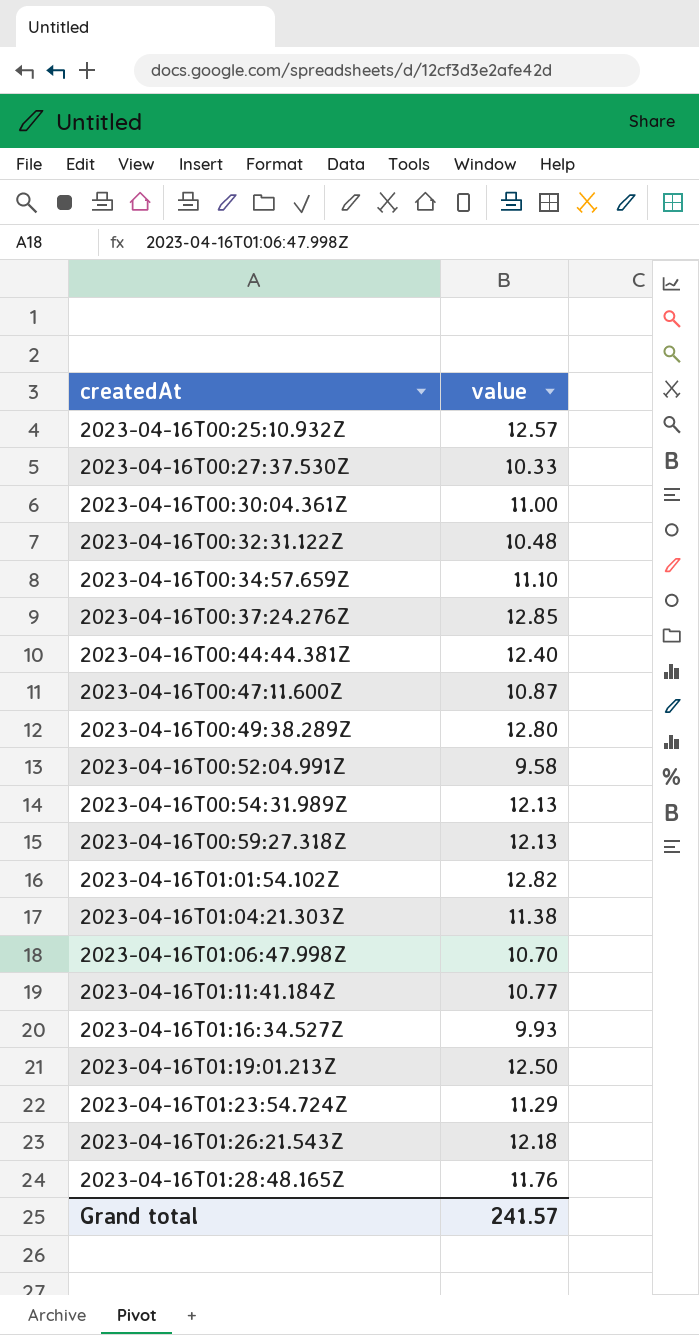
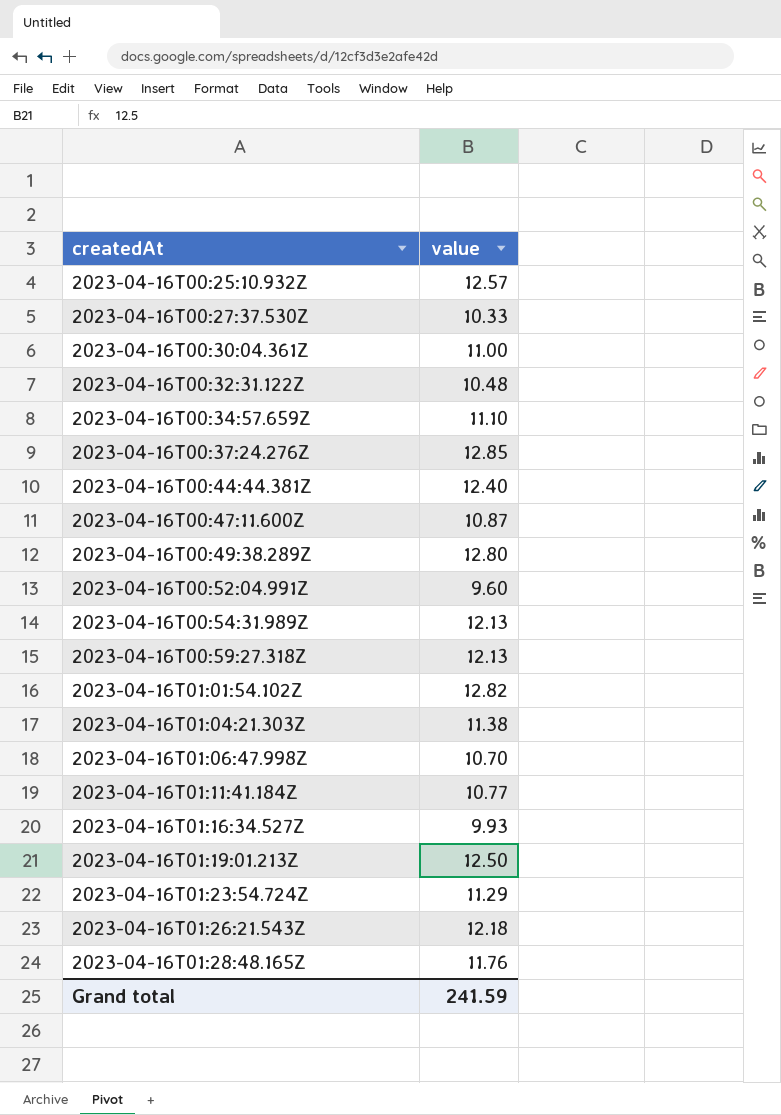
2023-04-16T00:52:04.991Z | value: 9.58 -> 9.60
Grand total | value: 241.57 -> 241.59

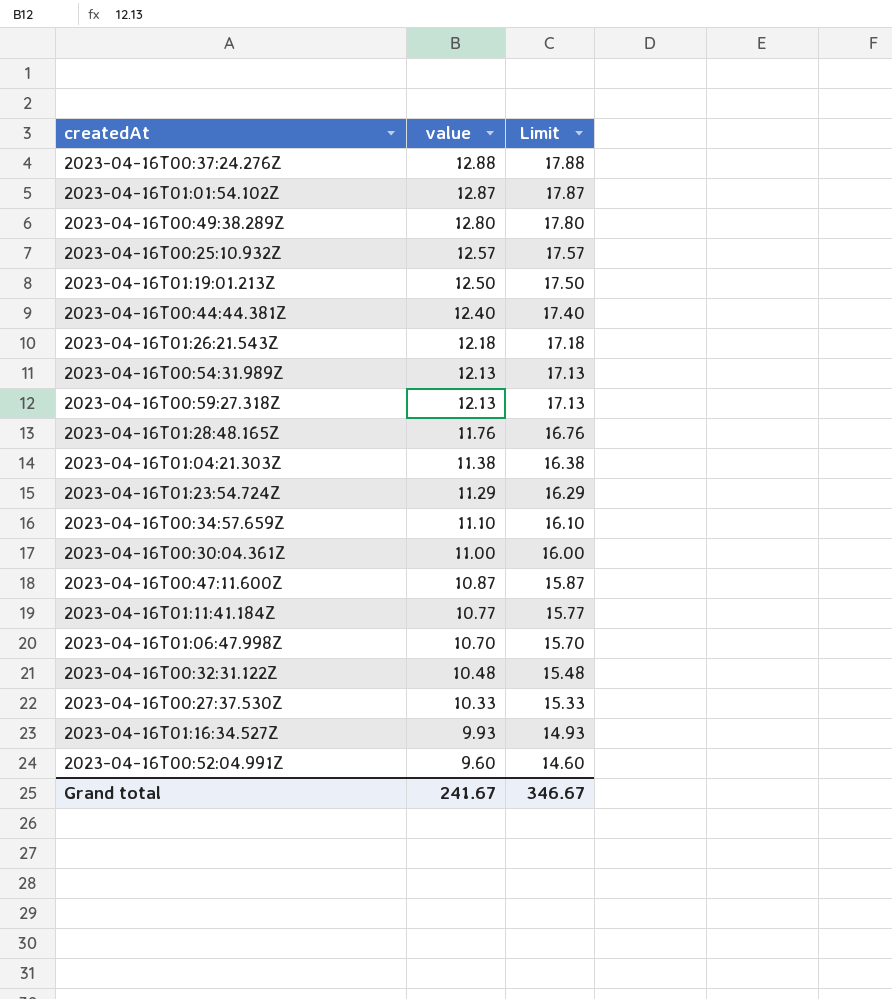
row order: createdAt ascending -> value descending
column Limit | formula: none -> [value] + 5
2023-04-16T00:37:24.276Z | value: 12.85 -> 12.88
2023-04-16T01:01:54.102Z | value: 12.82 -> 12.87
Grand total | value: 241.59 -> 241.67

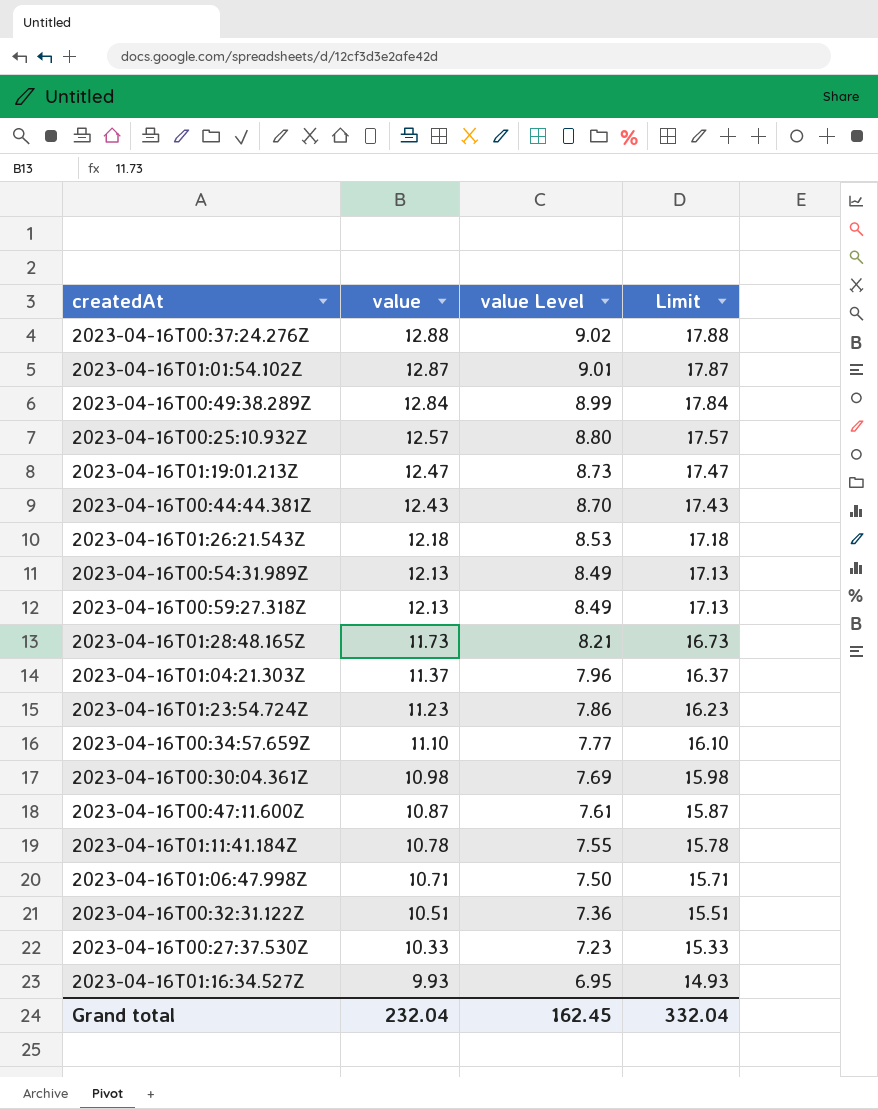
column value Level | formula: none -> [value] * 0.7
row 2023-04-16T00:52:04.991Z: 9.60 | 14.60 -> none
2023-04-16T00:49:38.289Z | value: 12.80 -> 12.84
2023-04-16T00:49:38.289Z | Limit: 17.80 -> 17.84
2023-04-16T01:19:01.213Z | value: 12.50 -> 12.47
2023-04-16T01:19:01.213Z | Limit: 17.50 -> 17.47
2023-04-16T00:44:44.381Z | value: 12.40 -> 12.43
2023-04-16T00:44:44.381Z | Limit: 17.40 -> 17.43
2023-04-16T01:28:48.165Z | value: 11.76 -> 11.73
2023-04-16T01:28:48.165Z | Limit: 16.76 -> 16.73
2023-04-16T01:04:21.303Z | value: 11.38 -> 11.37
2023-04-16T01:04:21.303Z | Limit: 16.38 -> 16.37
2023-04-16T01:23:54.724Z | value: 11.29 -> 11.23
2023-04-16T01:23:54.724Z | Limit: 16.29 -> 16.23
2023-04-16T00:30:04.361Z | value: 11.00 -> 10.98
2023-04-16T00:30:04.361Z | Limit: 16.00 -> 15.98
2023-04-16T01:11:41.184Z | value: 10.77 -> 10.78
2023-04-16T01:11:41.184Z | Limit: 15.77 -> 15.78
2023-04-16T01:06:47.998Z | value: 10.70 -> 10.71
2023-04-16T01:06:47.998Z | Limit: 15.70 -> 15.71
2023-04-16T00:32:31.122Z | value: 10.48 -> 10.51
2023-04-16T00:32:31.122Z | Limit: 15.48 -> 15.51
Grand total | value: 241.67 -> 232.04
Grand total | Limit: 346.67 -> 332.04

